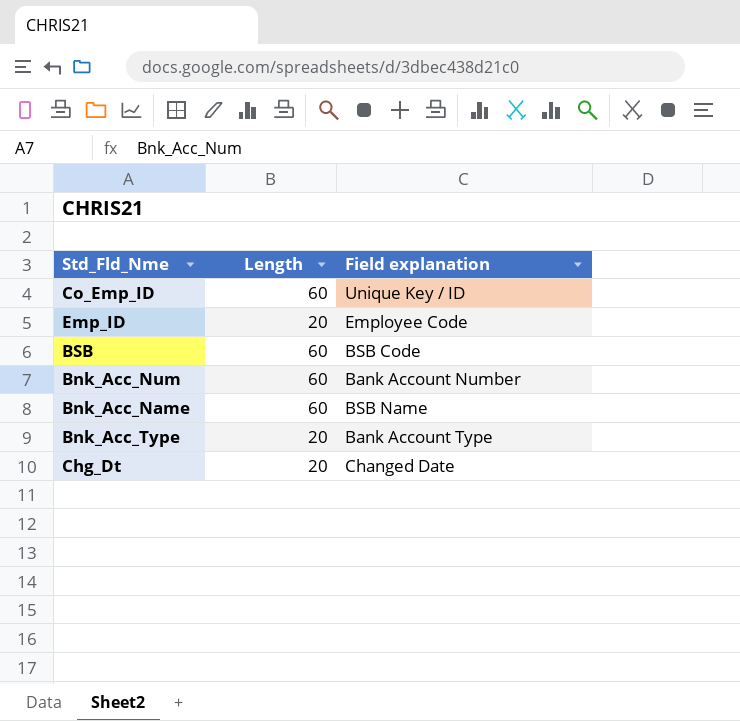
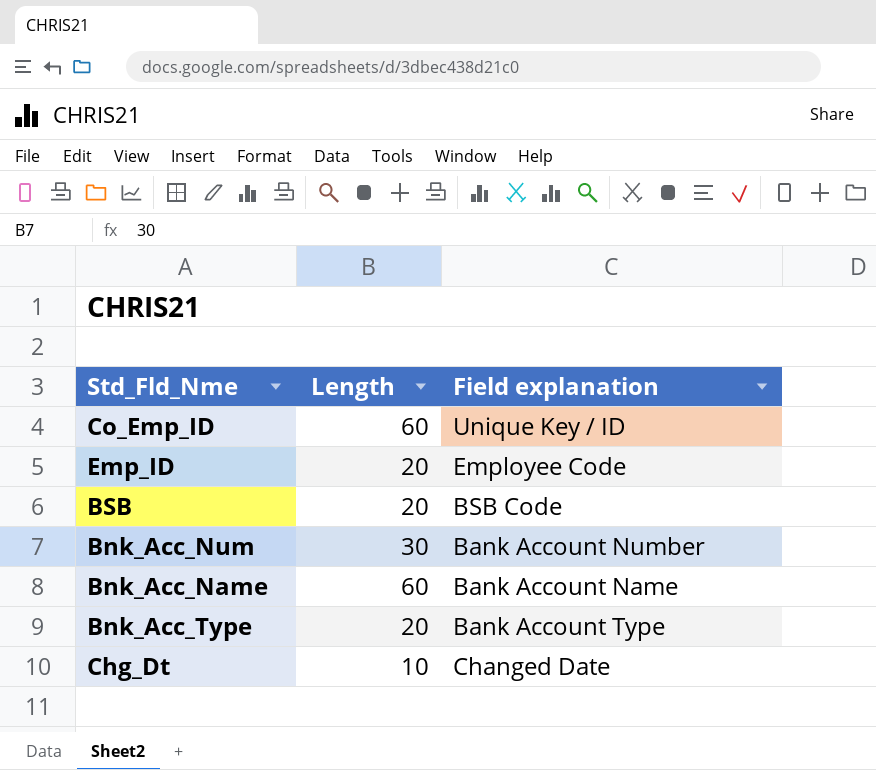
BSB | Length: 60 -> 20
Bnk_Acc_Num | Length: 60 -> 30
Bnk_Acc_Name | Field explanation: BSB Name -> Bank Account Name
Chg_Dt | Length: 20 -> 10

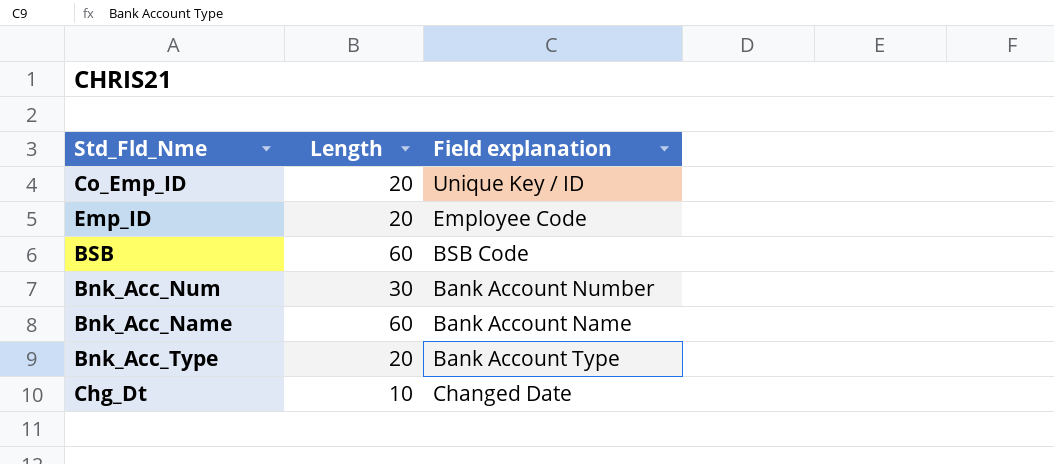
Co_Emp_ID | Length: 60 -> 20
BSB | Length: 20 -> 60

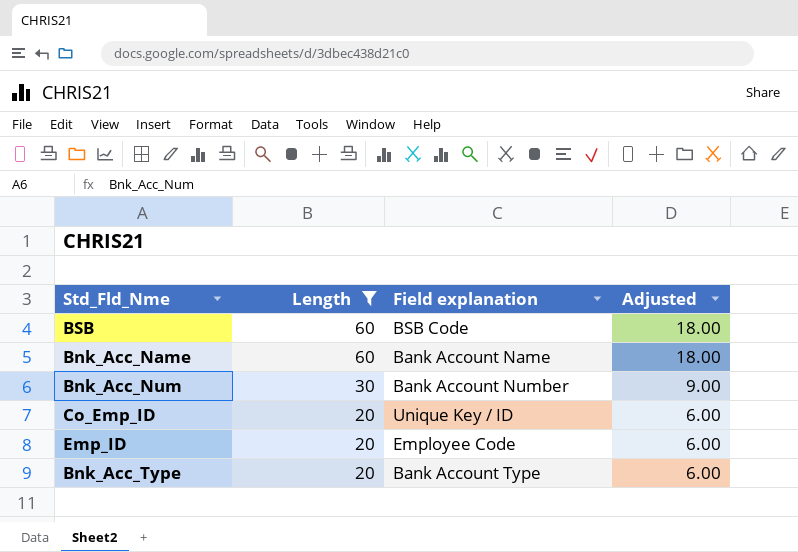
filter: none -> Length != 10
row order: none -> Length descending
column Adjusted | formula: none -> [Length] * 0.3

